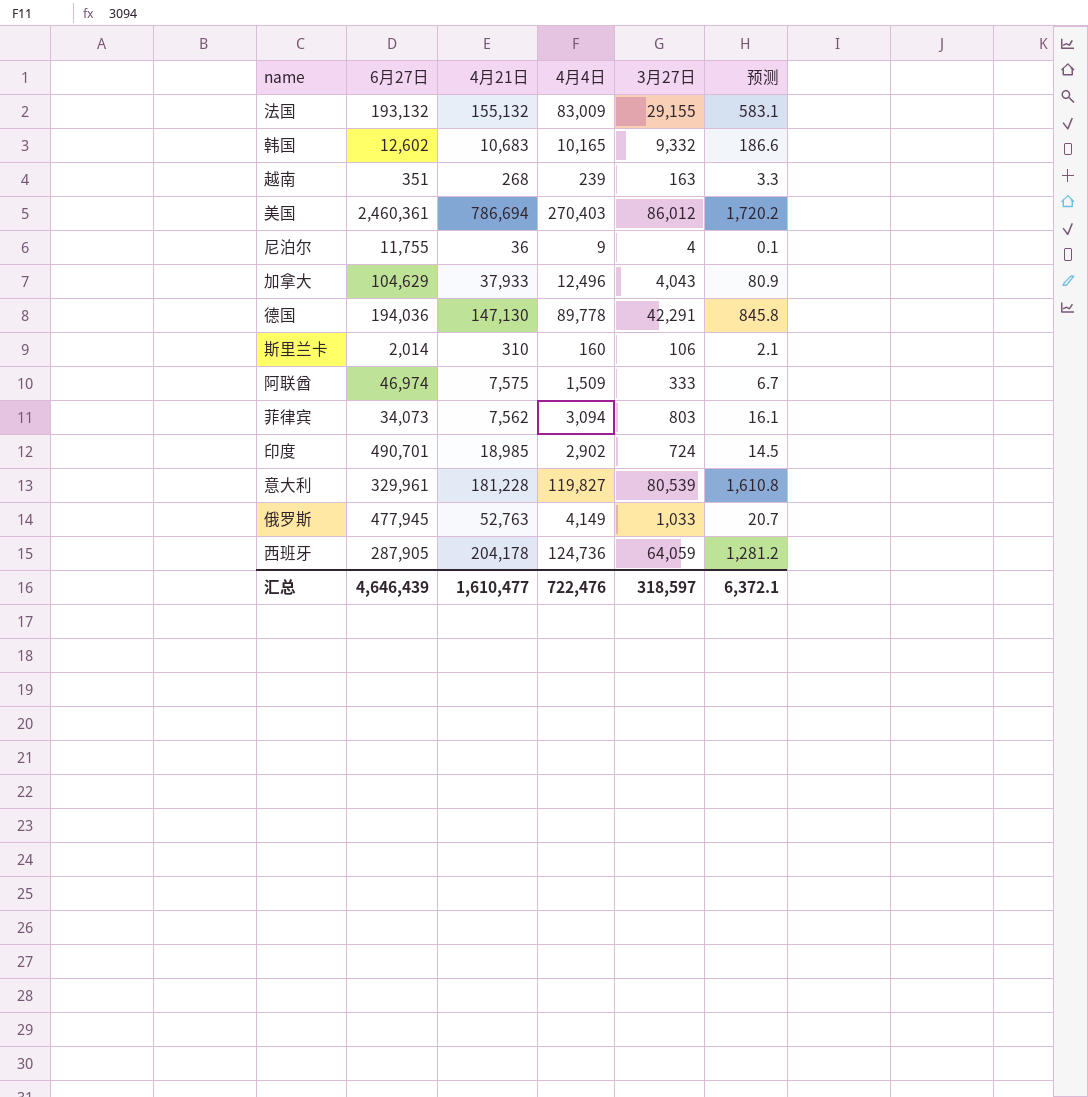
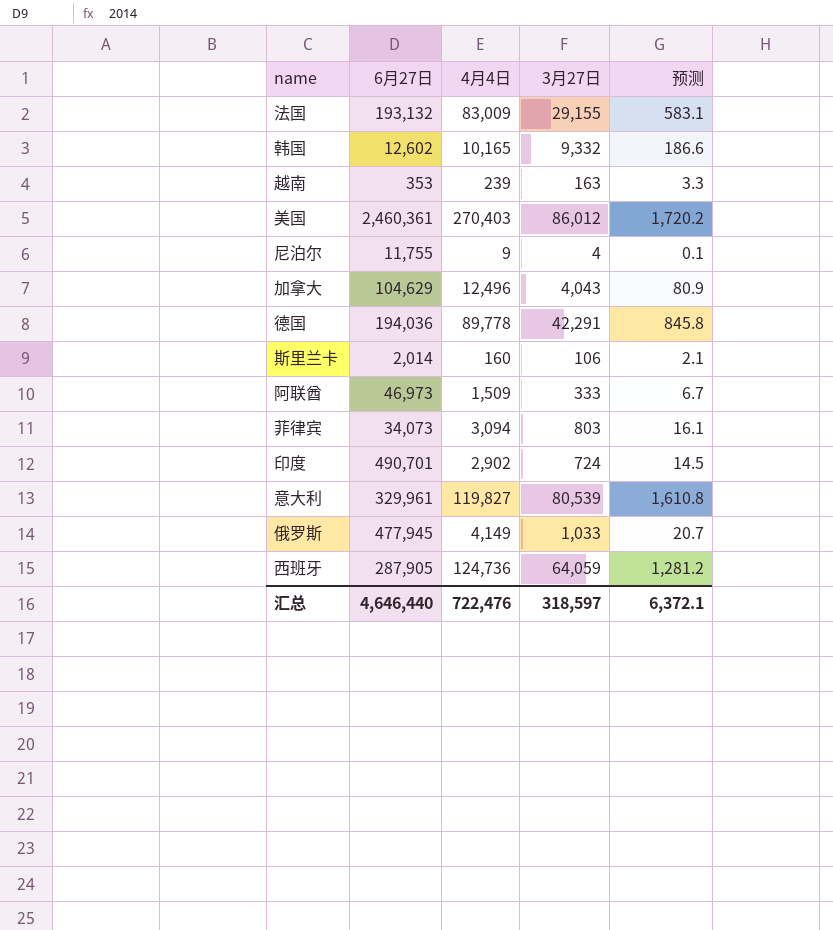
column 4月21日 | position: 3 -> none
越南 | 6月27日: 351 -> 353
阿联酋 | 6月27日: 46,974 -> 46,973
汇总 | 6月27日: 4,646,439 -> 4,646,440

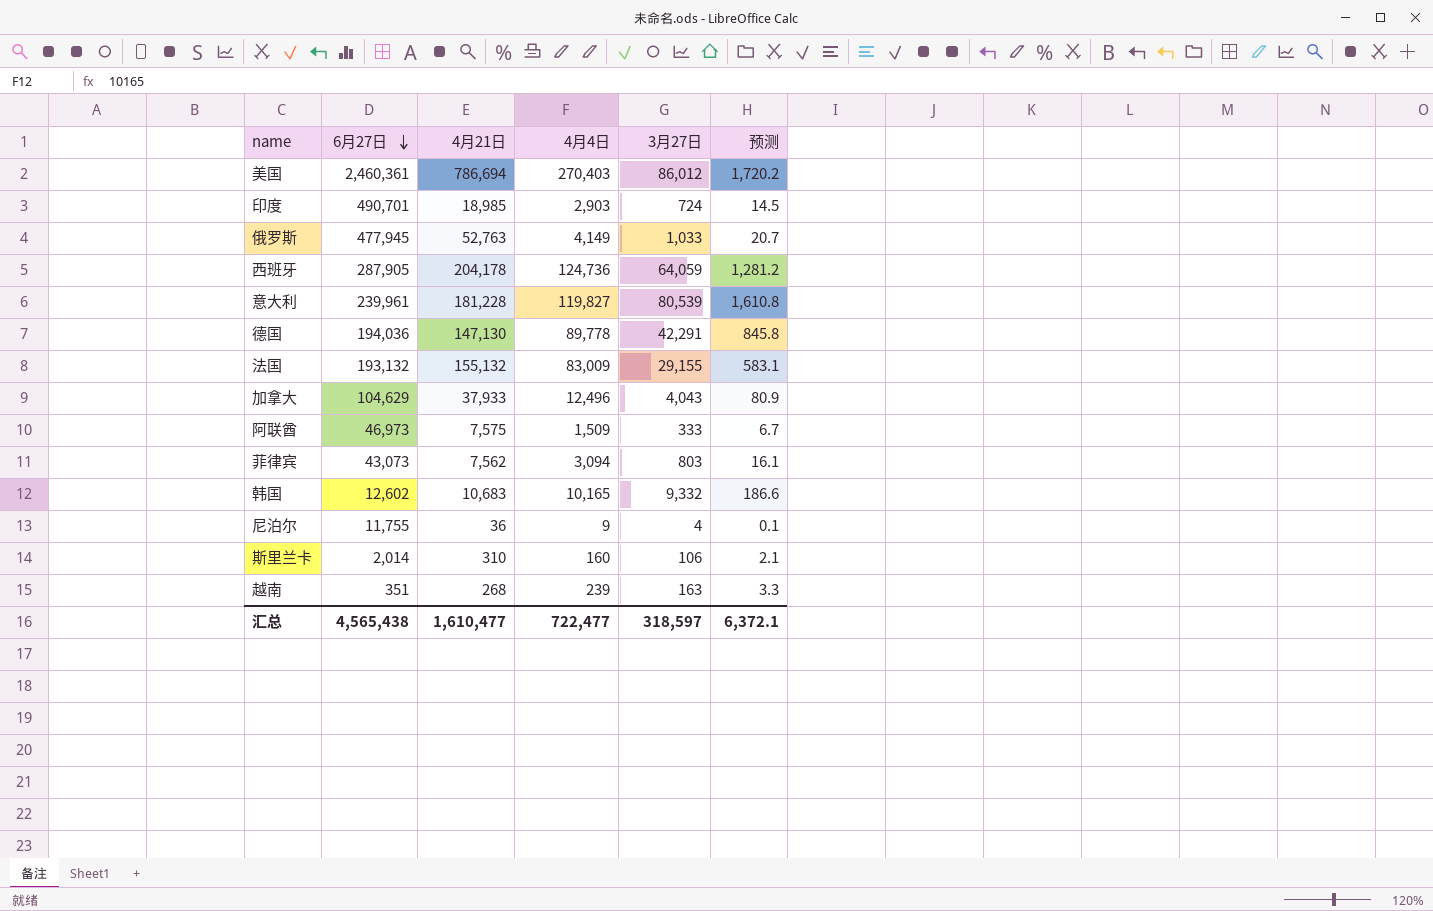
row order: none -> 6月27日 descending
column 4月21日 | position: none -> 3
印度 | 4月4日: 2,902 -> 2,903
意大利 | 6月27日: 329,961 -> 239,961
菲律宾 | 6月27日: 34,073 -> 43,073
越南 | 6月27日: 353 -> 351
汇总 | 6月27日: 4,646,440 -> 4,565,438
汇总 | 4月4日: 722,476 -> 722,477

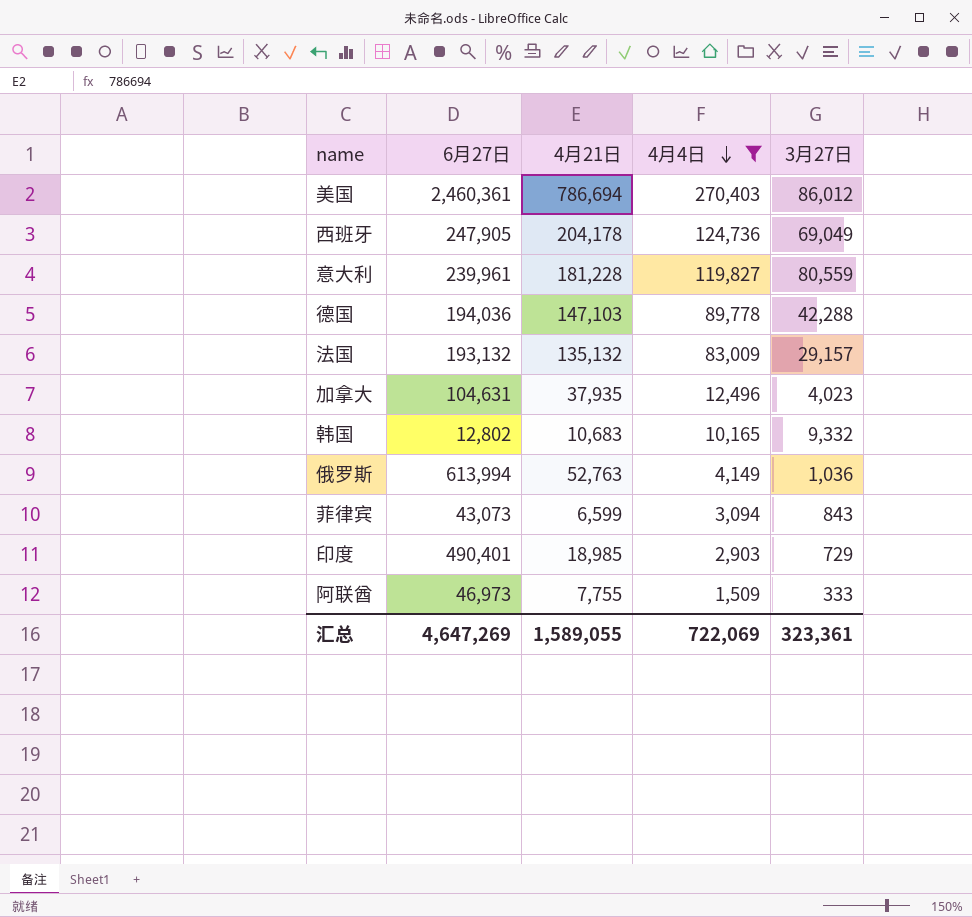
filter: none -> 4月4日 >= 1,509
row order: 6月27日 descending -> 4月4日 descending
column 预测 | formula: [3月27日] * 0.02 -> none
西班牙 | 6月27日: 287,905 -> 247,905
西班牙 | 3月27日: 64,059 -> 69,049
意大利 | 3月27日: 80,539 -> 80,559
德国 | 4月21日: 147,130 -> 147,103
德国 | 3月27日: 42,291 -> 42,288
法国 | 4月21日: 155,132 -> 135,132
法国 | 3月27日: 29,155 -> 29,157
加拿大 | 6月27日: 104,629 -> 104,631
加拿大 | 4月21日: 37,933 -> 37,935
加拿大 | 3月27日: 4,043 -> 4,023
韩国 | 6月27日: 12,602 -> 12,802
俄罗斯 | 6月27日: 477,945 -> 613,994
俄罗斯 | 3月27日: 1,033 -> 1,036
菲律宾 | 4月21日: 7,562 -> 6,599
菲律宾 | 3月27日: 803 -> 843
印度 | 6月27日: 490,701 -> 490,401
印度 | 3月27日: 724 -> 729
阿联酋 | 4月21日: 7,575 -> 7,755
汇总 | 6月27日: 4,565,438 -> 4,647,269
汇总 | 4月21日: 1,610,477 -> 1,589,055
汇总 | 4月4日: 722,477 -> 722,069
汇总 | 3月27日: 318,597 -> 323,361

